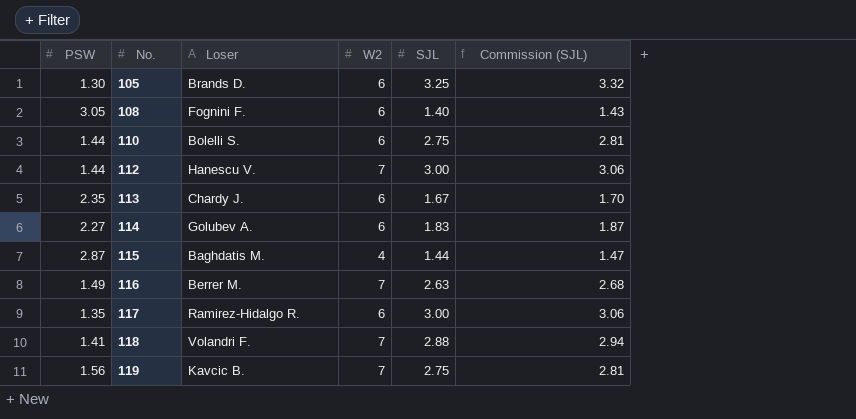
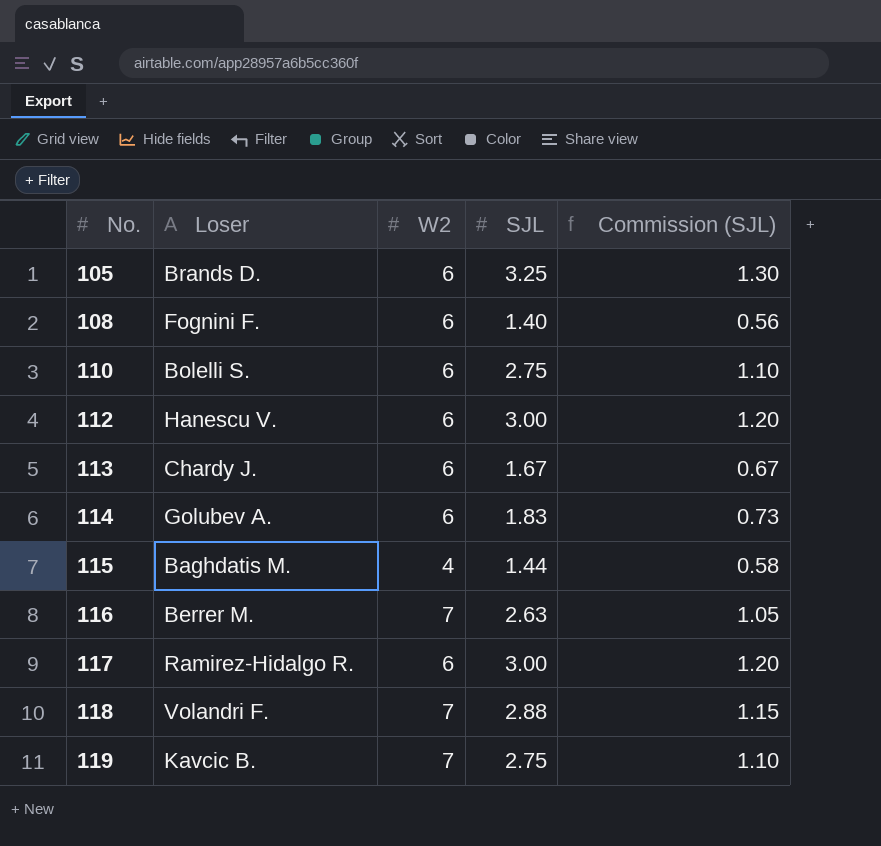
column PSW | position: 1 -> none
column Commission (SJL) | formula: [SJL] * 1.02 -> [SJL] * 0.4
112 | W2: 7 -> 6

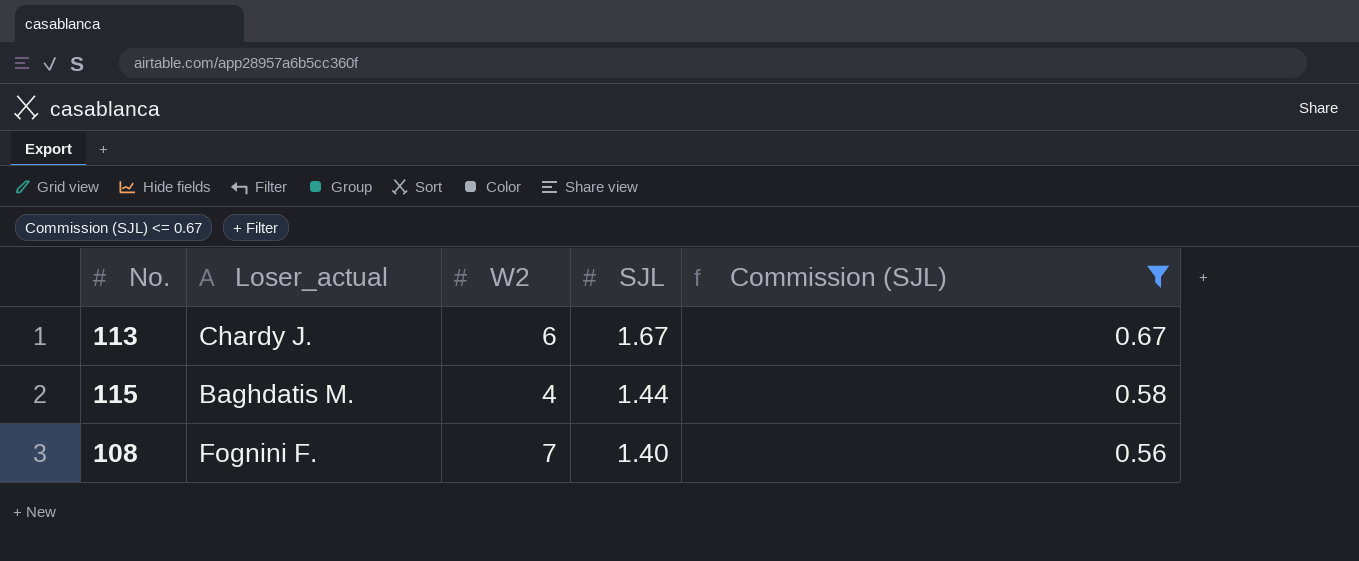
filter: none -> Commission (SJL) <= 0.67
row order: No. ascending -> SJL descending
column name: Loser -> Loser_actual
108 | W2: 6 -> 7

